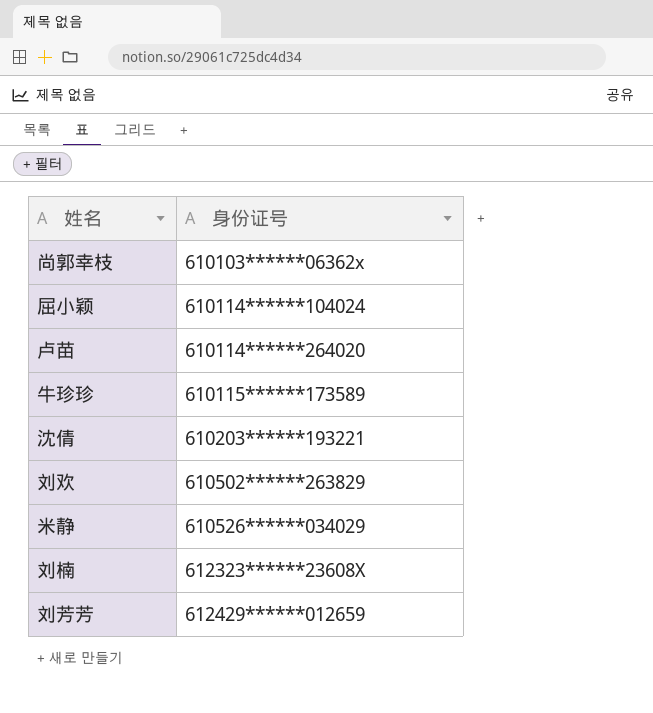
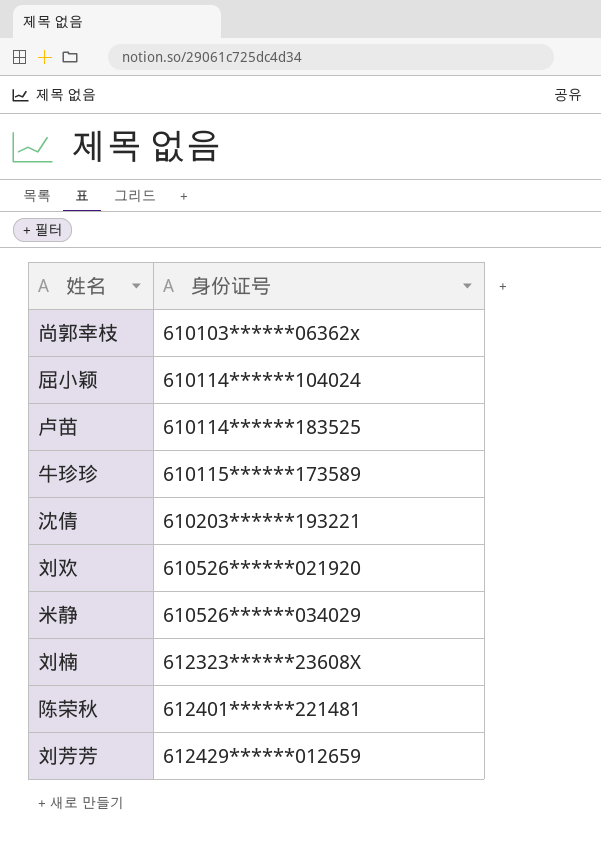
卢苗 | 身份证号: 610114******264020 -> 610114******183525
刘欢 | 身份证号: 610502******263829 -> 610526******021920
row 陈荣秋: none -> 612401******221481

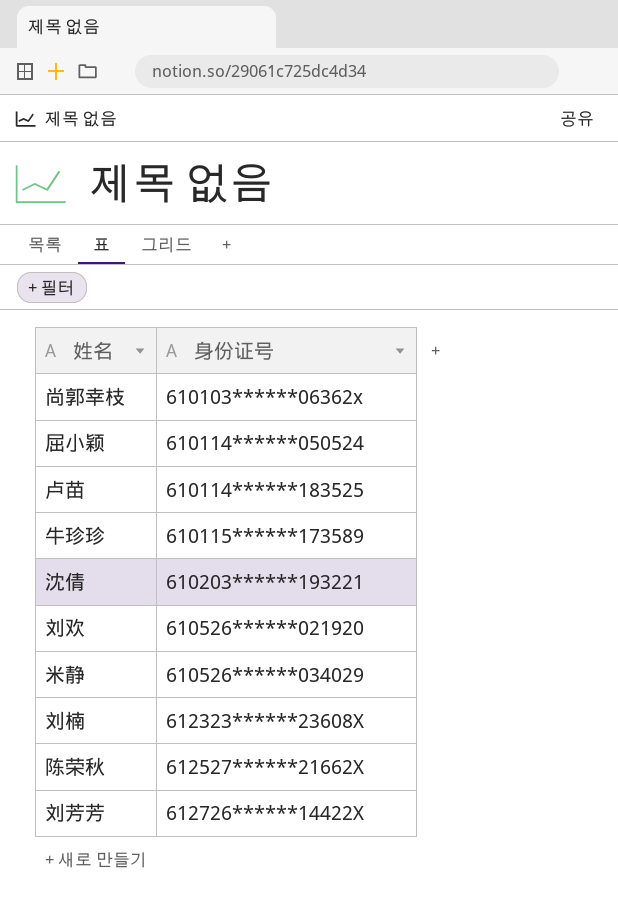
屈小颖 | 身份证号: 610114******104024 -> 610114******050524
陈荣秋 | 身份证号: 612401******221481 -> 612527******21662X
刘芳芳 | 身份证号: 612429******012659 -> 612726******14422X

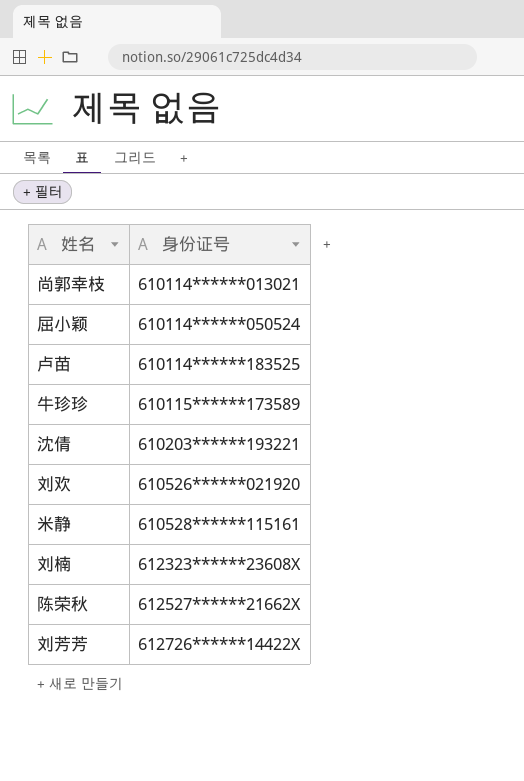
尚郭幸枝 | 身份证号: 610103******06362x -> 610114******013021
米静 | 身份证号: 610526******034029 -> 610528******115161

